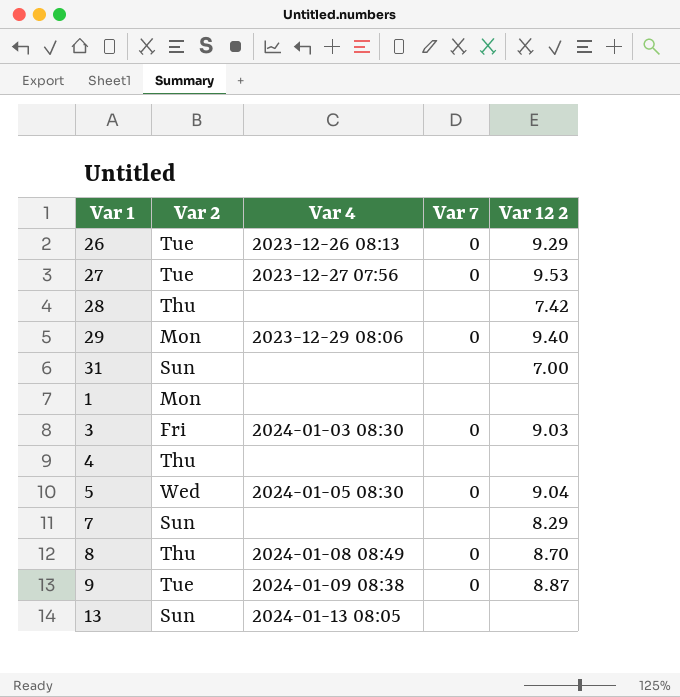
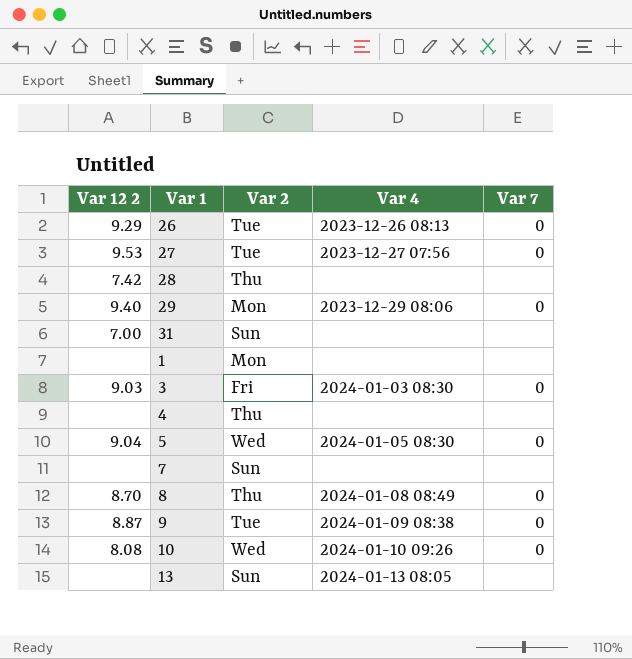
column Var 12 2 | position: 5 -> 1
7 | Var 12 2: 8.29 -> none
row 10: none -> 8.08 | Wed | 2024-01-10 09:26 | 0

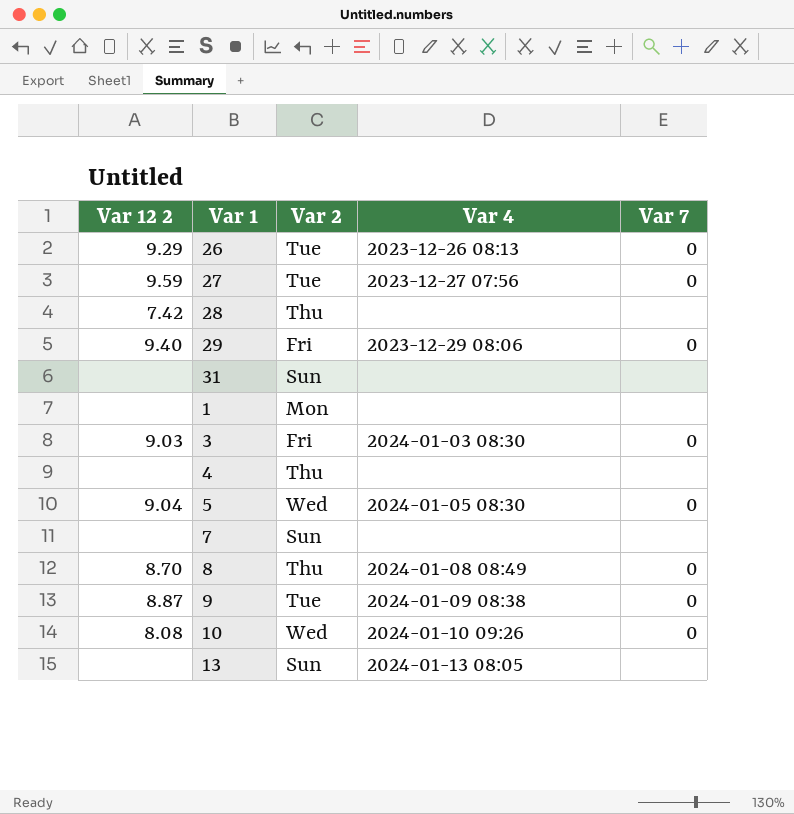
27 | Var 12 2: 9.53 -> 9.59
29 | Var 2: Mon -> Fri
31 | Var 12 2: 7.00 -> none

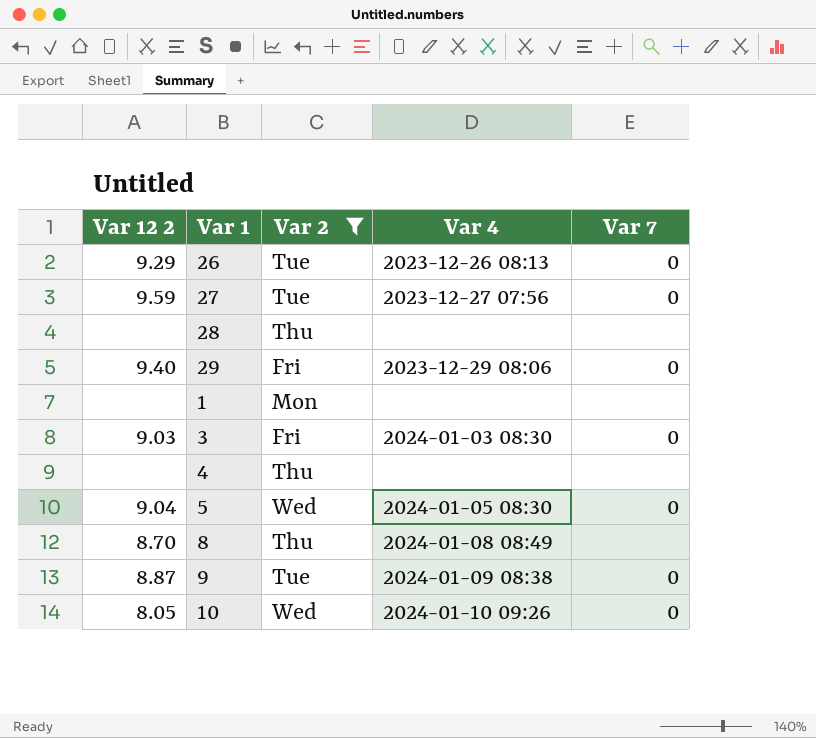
filter: none -> Var 2 != Sun
28 | Var 12 2: 7.42 -> none
8 | Var 7: 0 -> none
10 | Var 12 2: 8.08 -> 8.05

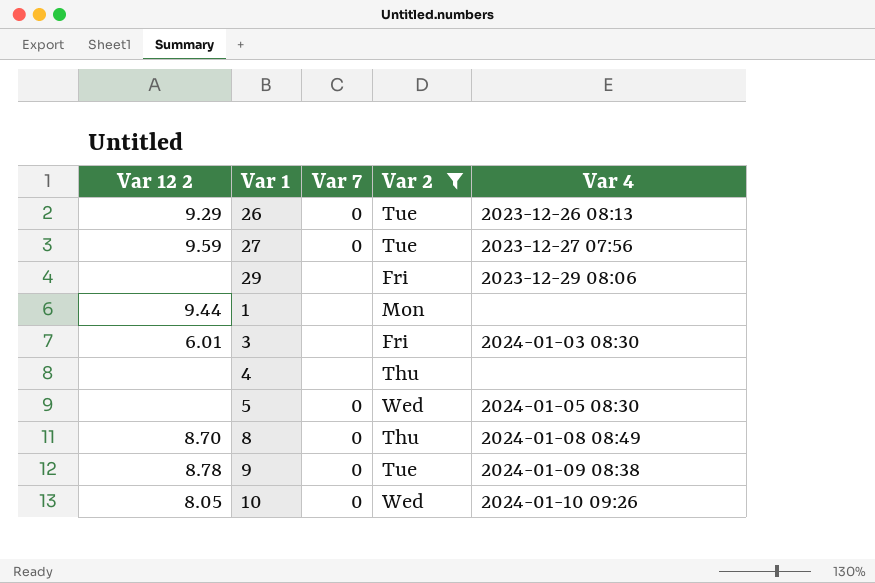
column Var 7 | position: 5 -> 3
row 28: none | Thu | none | none -> none
29 | Var 12 2: 9.40 -> none
29 | Var 7: 0 -> none
1 | Var 12 2: none -> 9.44
3 | Var 12 2: 9.03 -> 6.01
3 | Var 7: 0 -> none
5 | Var 12 2: 9.04 -> none
8 | Var 7: none -> 0
9 | Var 12 2: 8.87 -> 8.78

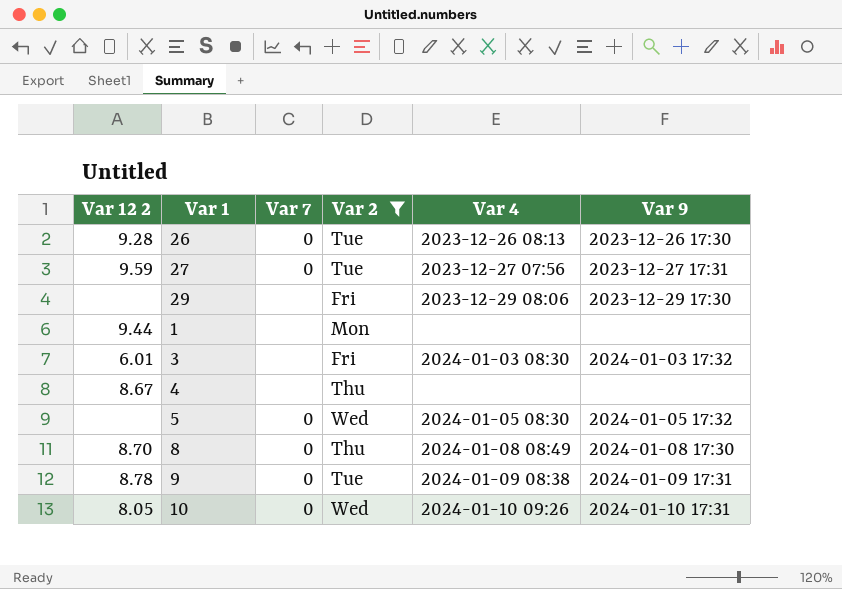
column Var 9 | position: none -> 6
26 | Var 12 2: 9.29 -> 9.28
4 | Var 12 2: none -> 8.67

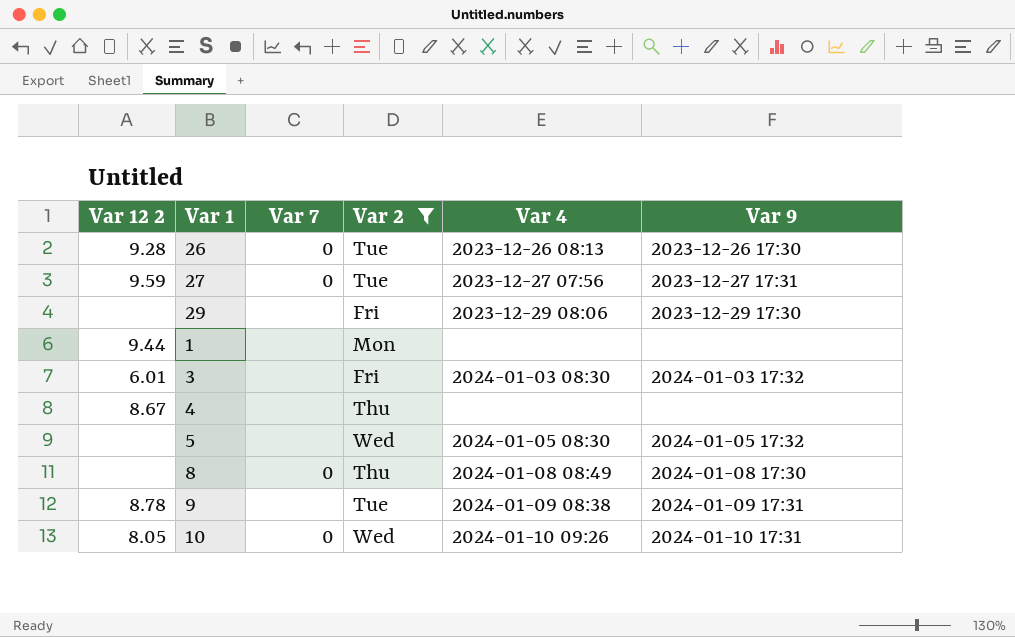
5 | Var 7: 0 -> none
8 | Var 12 2: 8.70 -> none
9 | Var 7: 0 -> none

